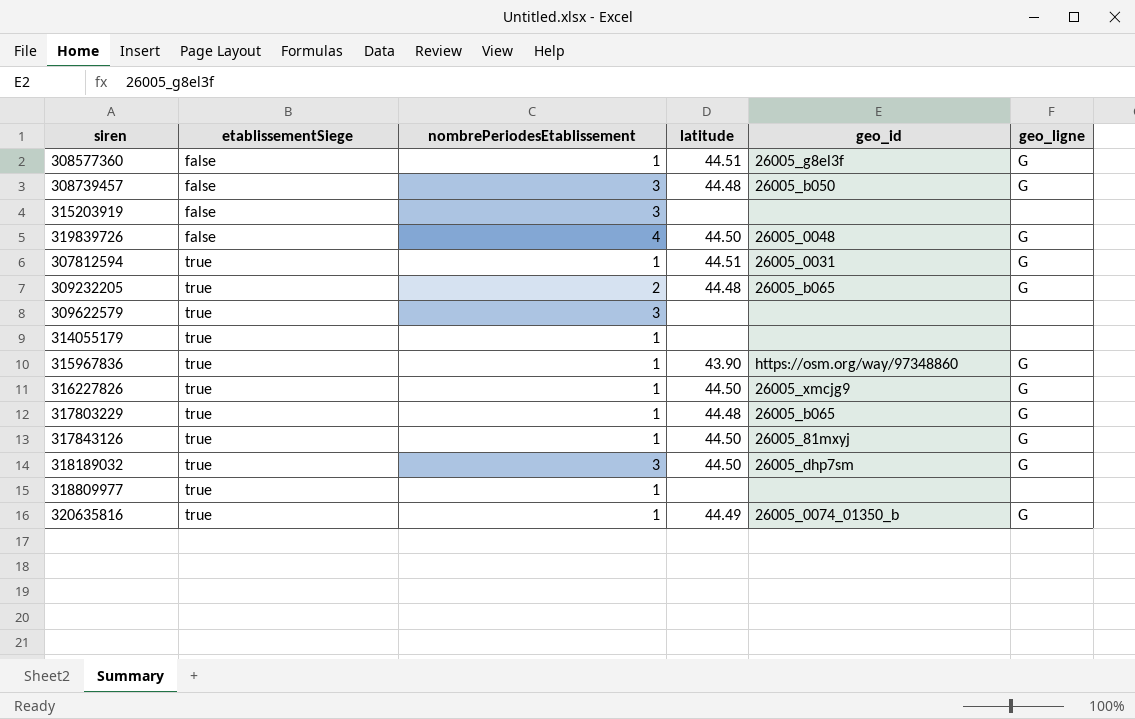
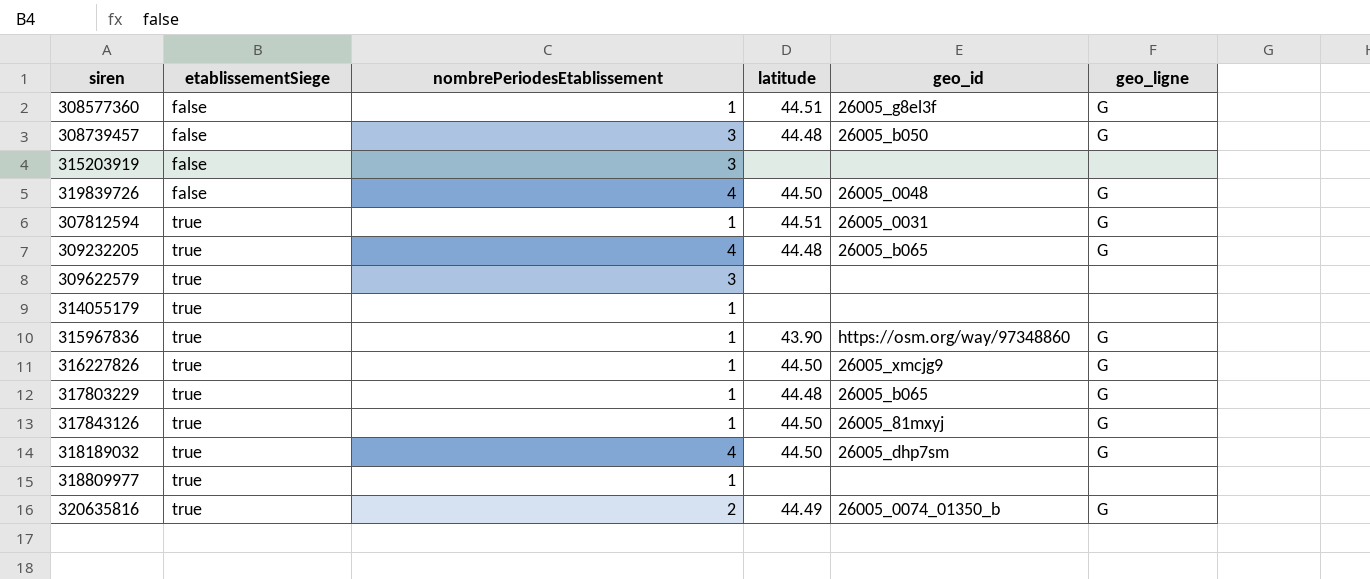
309232205 | nombrePeriodesEtablissement: 2 -> 4
318189032 | nombrePeriodesEtablissement: 3 -> 4
320635816 | nombrePeriodesEtablissement: 1 -> 2

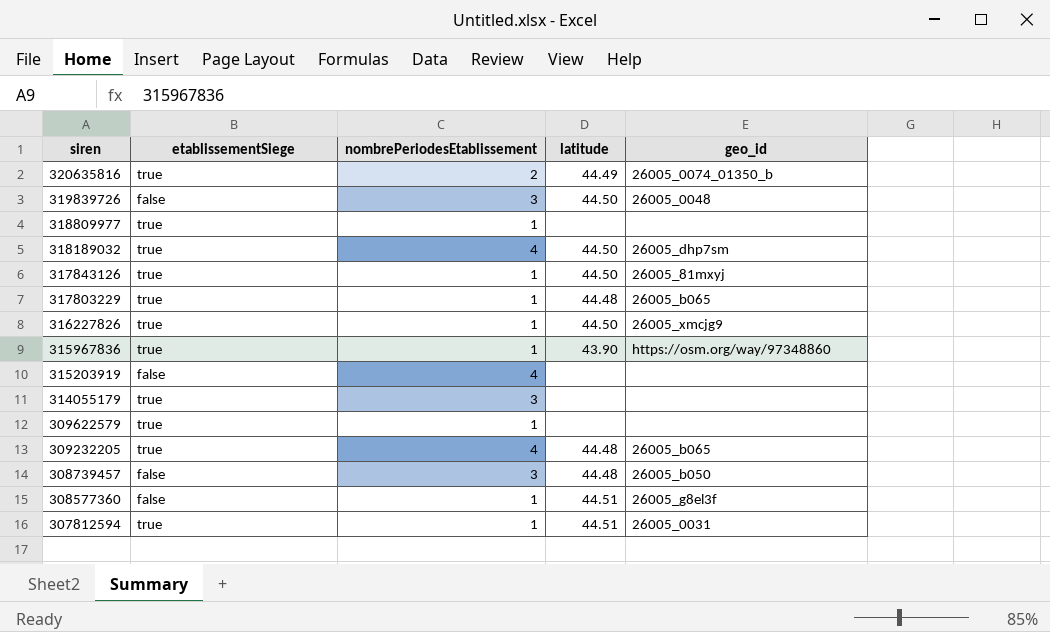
row order: etablissementSiege ascending -> siren descending
column geo_ligne | position: 6 -> none
319839726 | nombrePeriodesEtablissement: 4 -> 3
315203919 | nombrePeriodesEtablissement: 3 -> 4
314055179 | nombrePeriodesEtablissement: 1 -> 3
309622579 | nombrePeriodesEtablissement: 3 -> 1

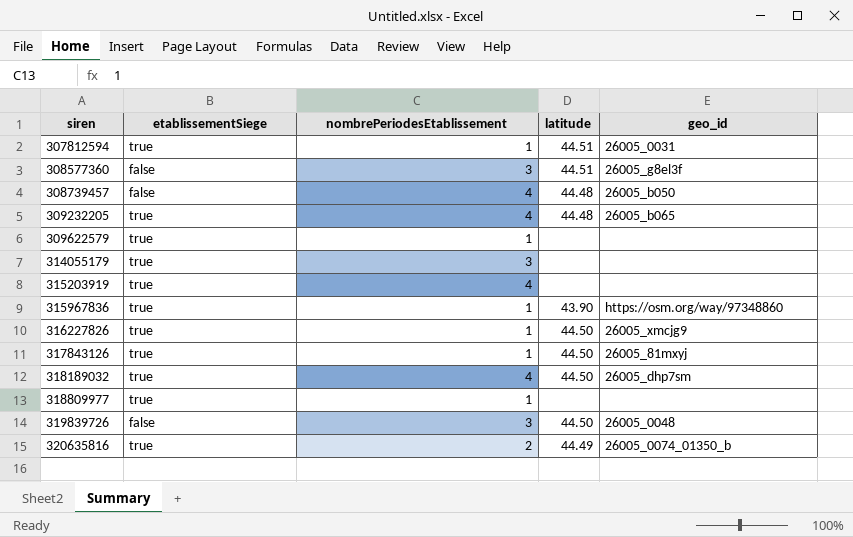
row order: siren descending -> siren ascending
row 317803229: true | 1 | 44.48 | 26005_b065 -> none
308577360 | nombrePeriodesEtablissement: 1 -> 3
308739457 | nombrePeriodesEtablissement: 3 -> 4
315203919 | etablissementSiege: false -> true

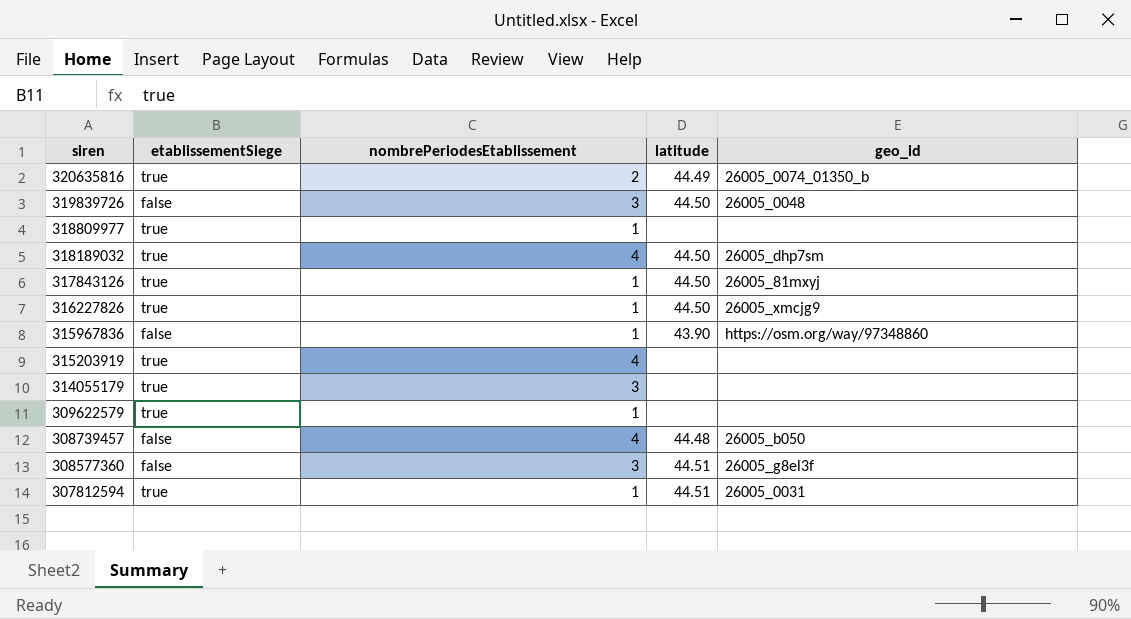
row order: siren ascending -> siren descending
row 309232205: true | 4 | 44.48 | 26005_b065 -> none
315967836 | etablissementSiege: true -> false

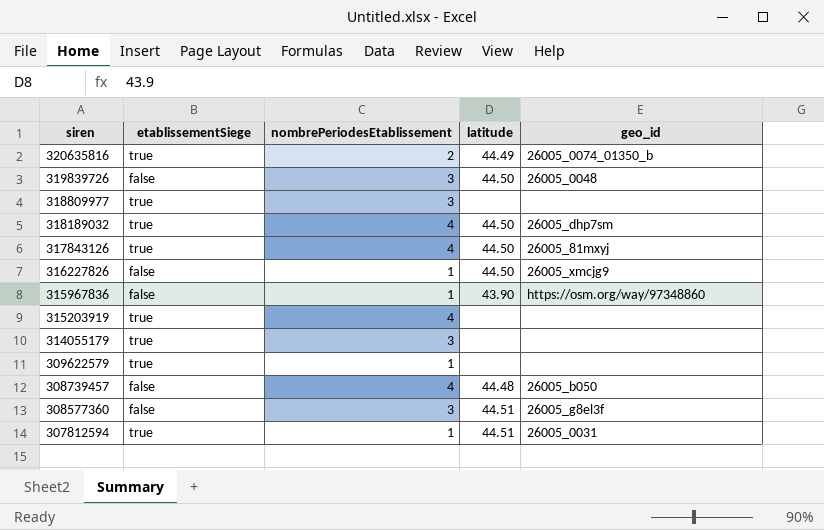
318809977 | nombrePeriodesEtablissement: 1 -> 3
317843126 | nombrePeriodesEtablissement: 1 -> 4
316227826 | etablissementSiege: true -> false

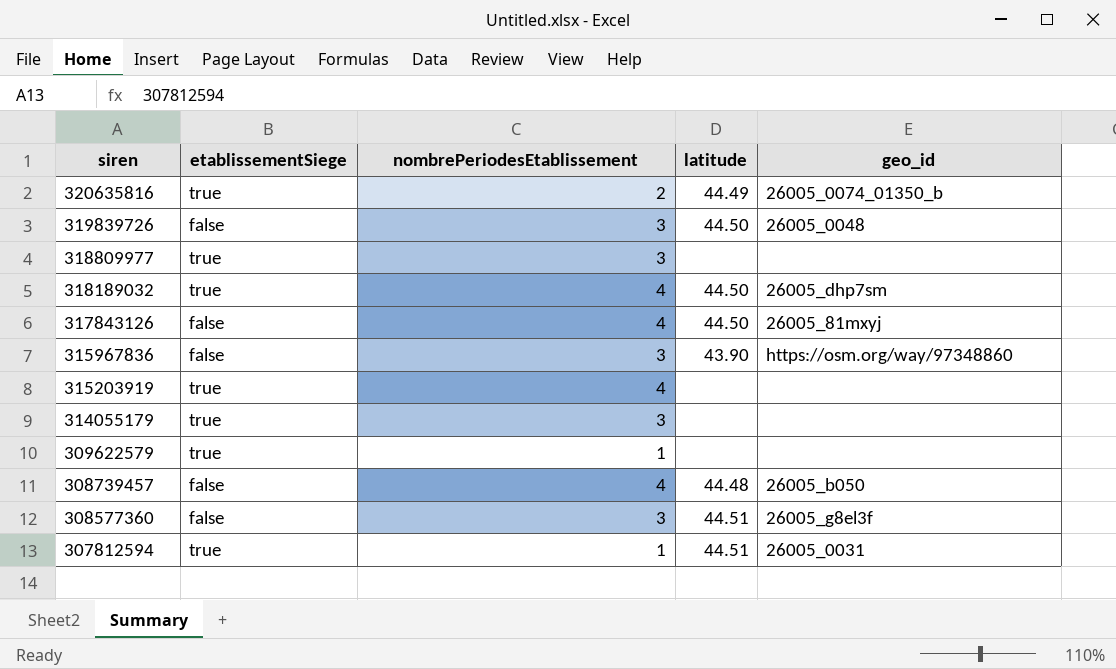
row 316227826: false | 1 | 44.50 | 26005_xmcjg9 -> none
317843126 | etablissementSiege: true -> false
315967836 | nombrePeriodesEtablissement: 1 -> 3

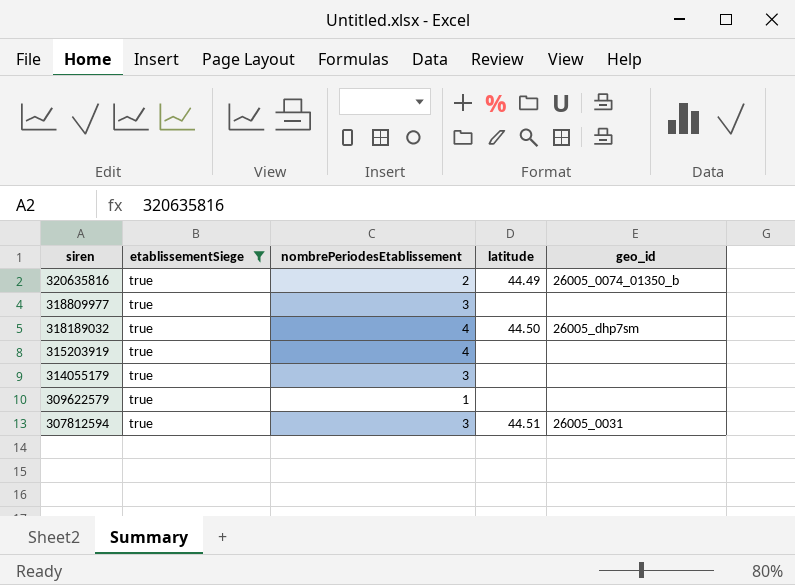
filter: none -> etablissementSiege = true
307812594 | nombrePeriodesEtablissement: 1 -> 3

